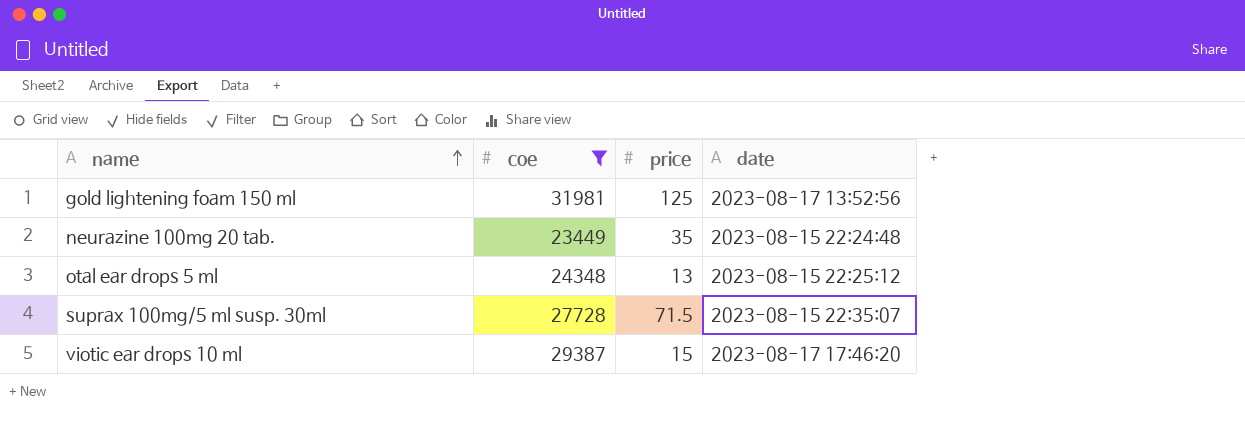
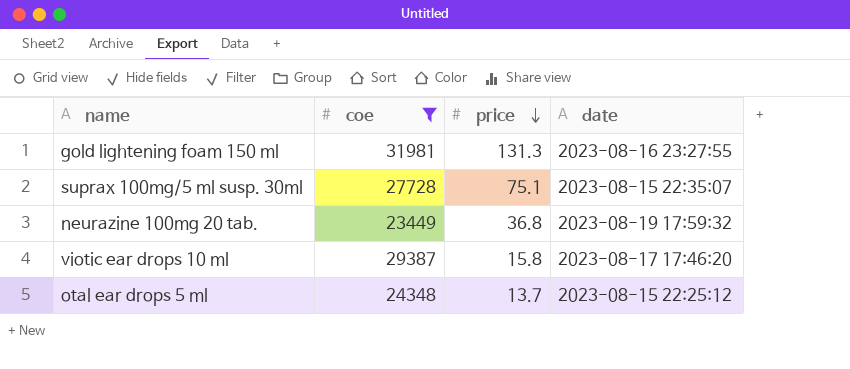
row order: name ascending -> price descending
gold lightening foam 150 ml | price: 125 -> 131.3
gold lightening foam 150 ml | date: 2023-08-17 13:52:56 -> 2023-08-16 23:27:55
suprax 100mg/5 ml susp. 30ml | price: 71.5 -> 75.1
neurazine 100mg 20 tab. | price: 35 -> 36.8
neurazine 100mg 20 tab. | date: 2023-08-15 22:24:48 -> 2023-08-19 17:59:32
viotic ear drops 10 ml | price: 15 -> 15.8
otal ear drops 5 ml | price: 13 -> 13.7

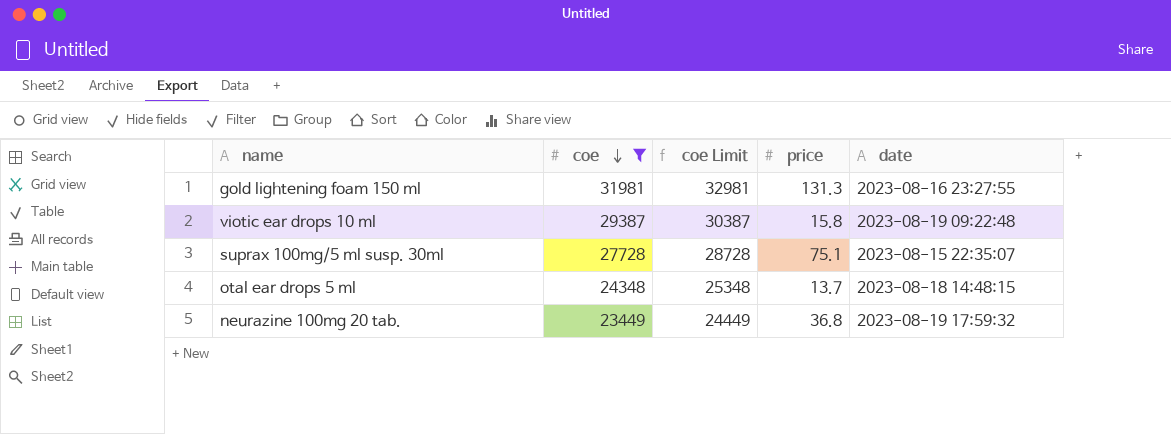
row order: price descending -> coe descending
column coe Limit | formula: none -> [coe] + 1000
viotic ear drops 10 ml | date: 2023-08-17 17:46:20 -> 2023-08-19 09:22:48
otal ear drops 5 ml | date: 2023-08-15 22:25:12 -> 2023-08-18 14:48:15

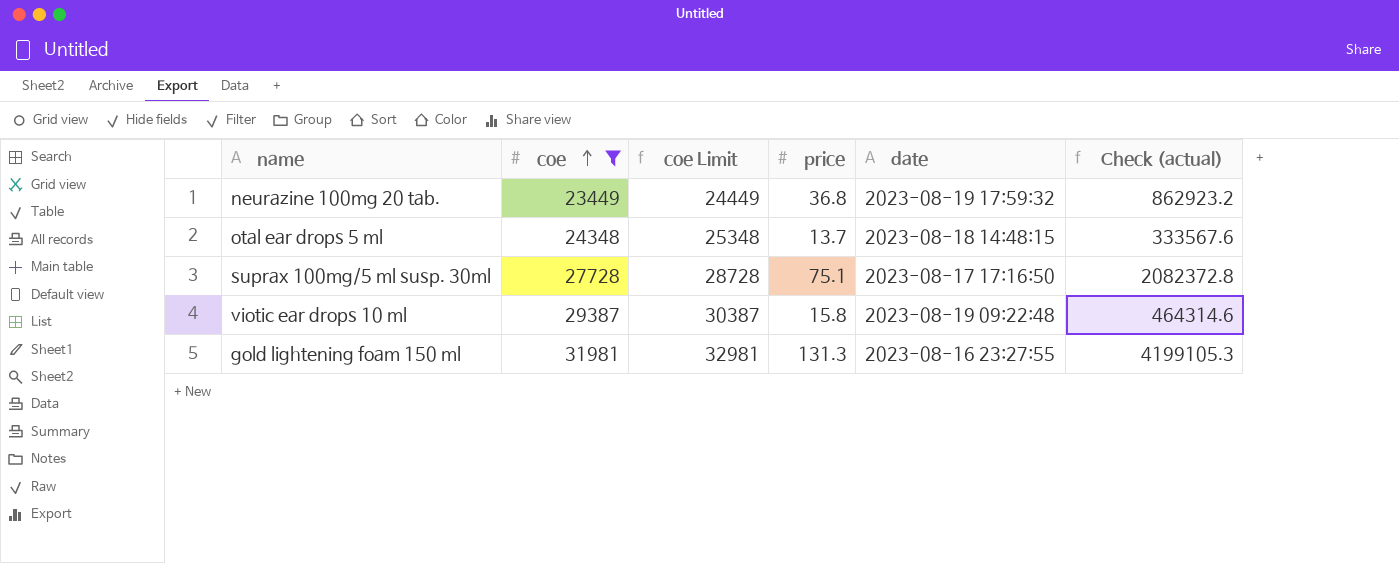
row order: coe descending -> coe ascending
column Check (actual) | formula: none -> [coe] * [price]
suprax 100mg/5 ml susp. 30ml | date: 2023-08-15 22:35:07 -> 2023-08-17 17:16:50

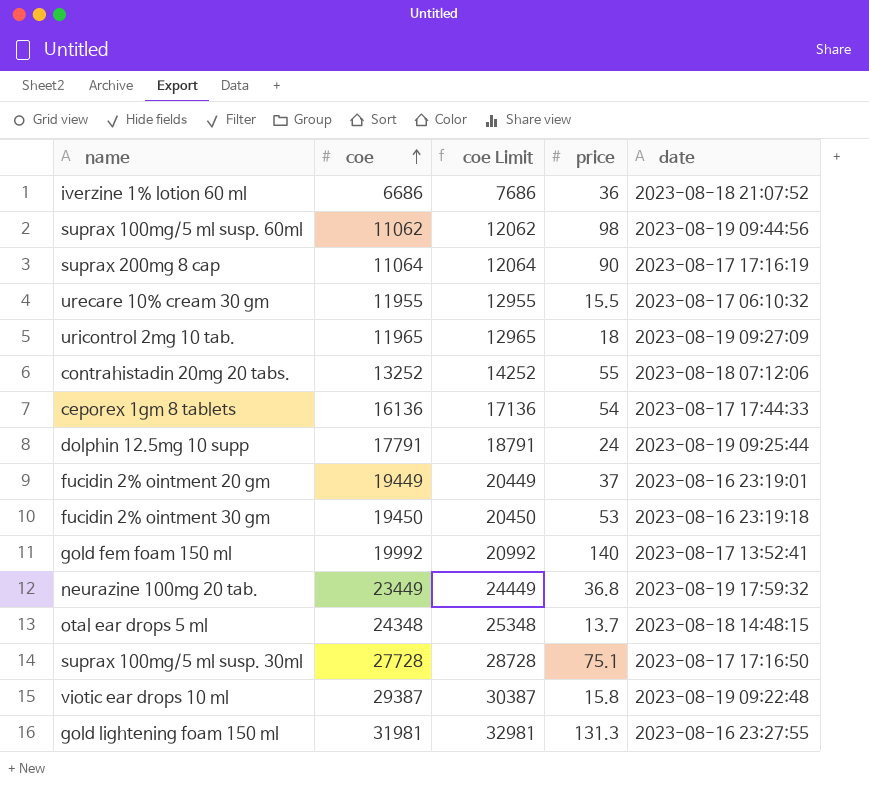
filter: coe >= 23449 -> none
column Check (actual) | formula: [coe] * [price] -> none

